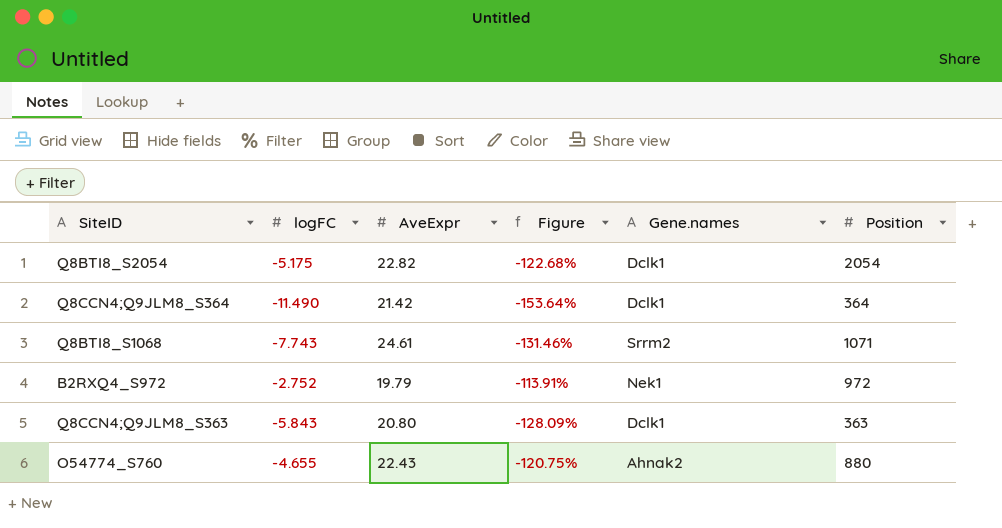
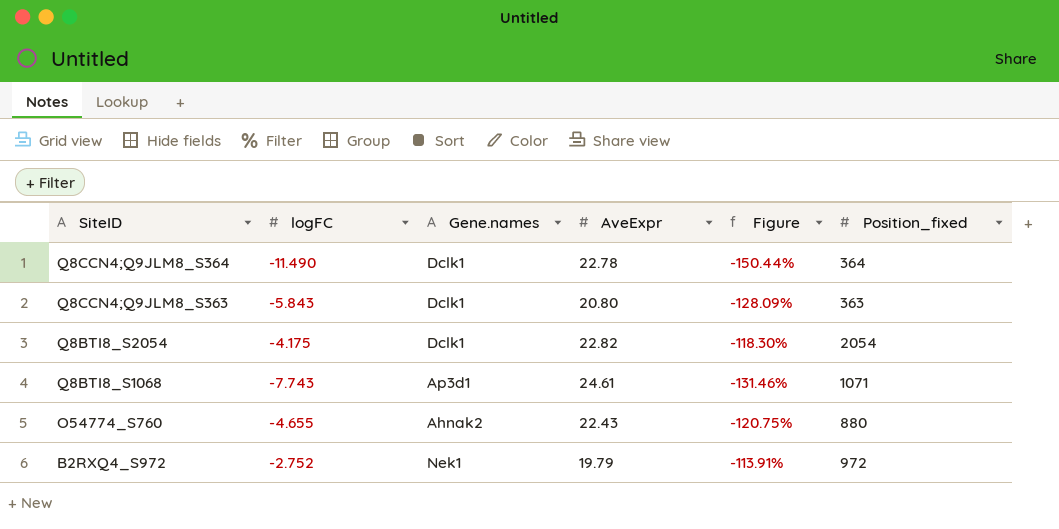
row order: none -> SiteID descending
column Gene.names | position: 5 -> 3
column name: Position -> Position_fixed
Q8CCN4;Q9JLM8_S364 | AveExpr: 21.42 -> 22.78
Q8CCN4;Q9JLM8_S364 | Figure: -153.64% -> -150.44%
Q8BTI8_S2054 | logFC: -5.175 -> -4.175
Q8BTI8_S2054 | Figure: -122.68% -> -118.30%
Q8BTI8_S1068 | Gene.names: Srrm2 -> Ap3d1

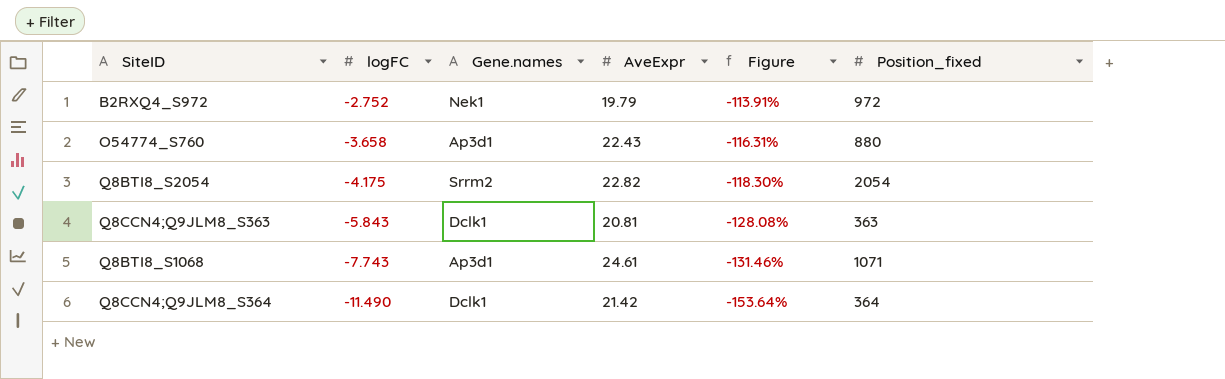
row order: SiteID descending -> logFC descending
O54774_S760 | logFC: -4.655 -> -3.658
O54774_S760 | Gene.names: Ahnak2 -> Ap3d1
O54774_S760 | Figure: -120.75% -> -116.31%
Q8BTI8_S2054 | Gene.names: Dclk1 -> Srrm2
Q8CCN4;Q9JLM8_S363 | AveExpr: 20.80 -> 20.81
Q8CCN4;Q9JLM8_S363 | Figure: -128.09% -> -128.08%
Q8CCN4;Q9JLM8_S364 | AveExpr: 22.78 -> 21.42
Q8CCN4;Q9JLM8_S364 | Figure: -150.44% -> -153.64%

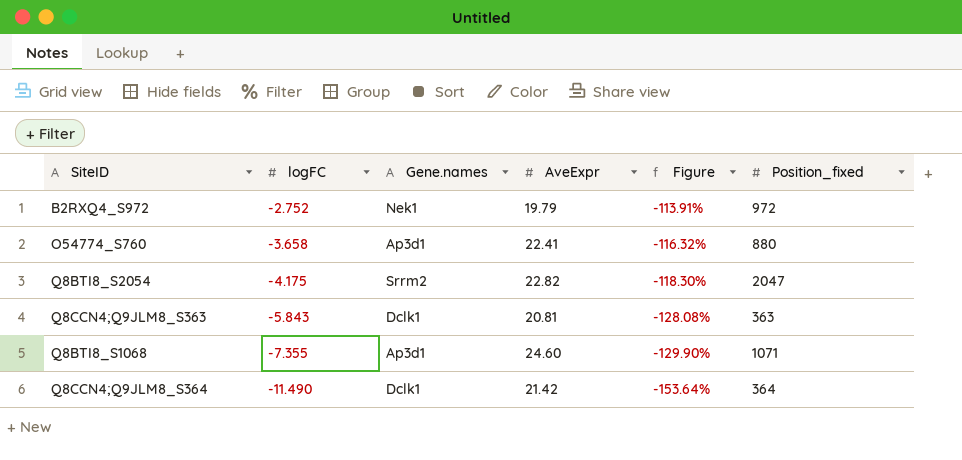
O54774_S760 | AveExpr: 22.43 -> 22.41
O54774_S760 | Figure: -116.31% -> -116.32%
Q8BTI8_S2054 | Position_fixed: 2054 -> 2047
Q8BTI8_S1068 | logFC: -7.743 -> -7.355
Q8BTI8_S1068 | AveExpr: 24.61 -> 24.60
Q8BTI8_S1068 | Figure: -131.46% -> -129.90%

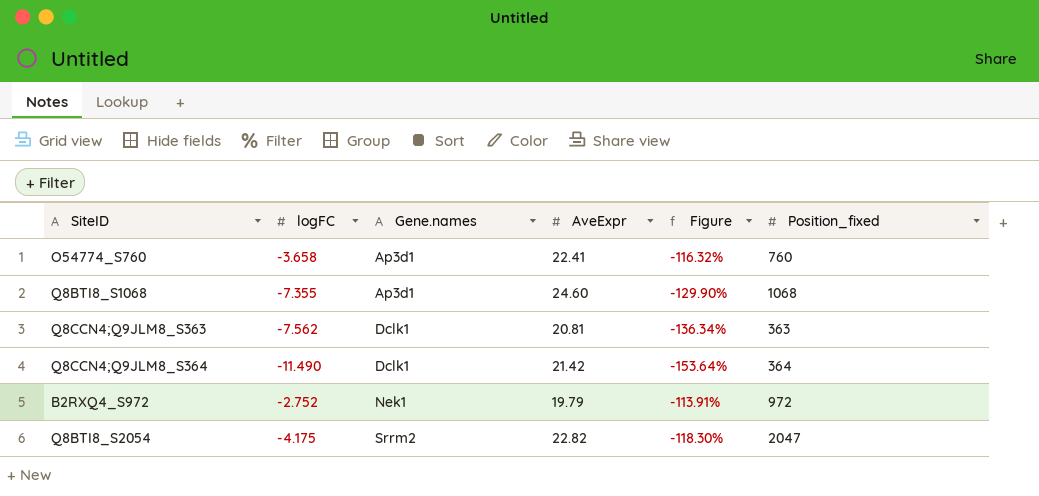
row order: logFC descending -> Gene.names ascending
O54774_S760 | Position_fixed: 880 -> 760
Q8BTI8_S1068 | Position_fixed: 1071 -> 1068
Q8CCN4;Q9JLM8_S363 | logFC: -5.843 -> -7.562
Q8CCN4;Q9JLM8_S363 | Figure: -128.08% -> -136.34%

